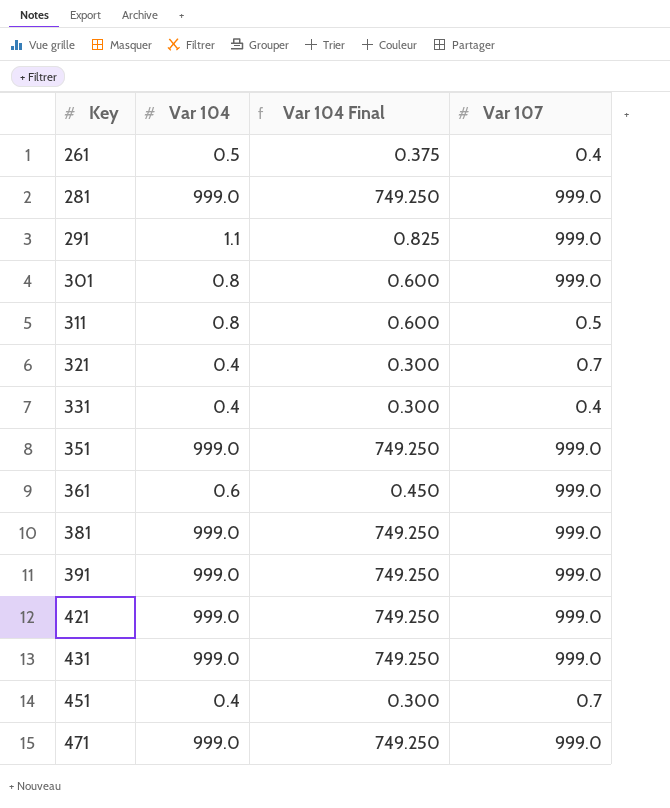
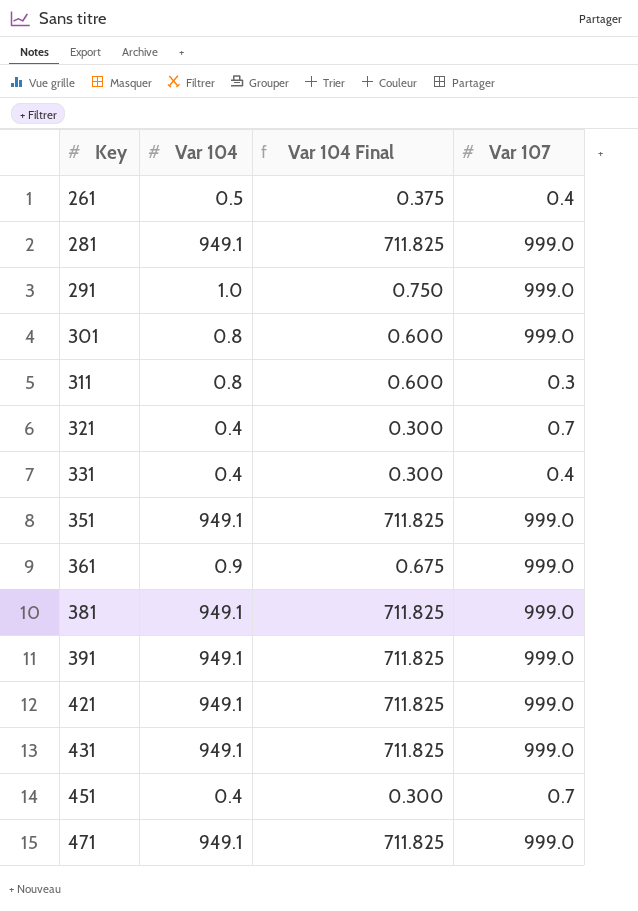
281 | Var 104: 999.0 -> 949.1
281 | Var 104 Final: 749.250 -> 711.825
291 | Var 104: 1.1 -> 1.0
291 | Var 104 Final: 0.825 -> 0.750
311 | Var 107: 0.5 -> 0.3
351 | Var 104: 999.0 -> 949.1
351 | Var 104 Final: 749.250 -> 711.825
361 | Var 104: 0.6 -> 0.9
361 | Var 104 Final: 0.450 -> 0.675
381 | Var 104: 999.0 -> 949.1
381 | Var 104 Final: 749.250 -> 711.825
391 | Var 104: 999.0 -> 949.1
391 | Var 104 Final: 749.250 -> 711.825
421 | Var 104: 999.0 -> 949.1
421 | Var 104 Final: 749.250 -> 711.825
431 | Var 104: 999.0 -> 949.1
431 | Var 104 Final: 749.250 -> 711.825
471 | Var 104: 999.0 -> 949.1
471 | Var 104 Final: 749.250 -> 711.825

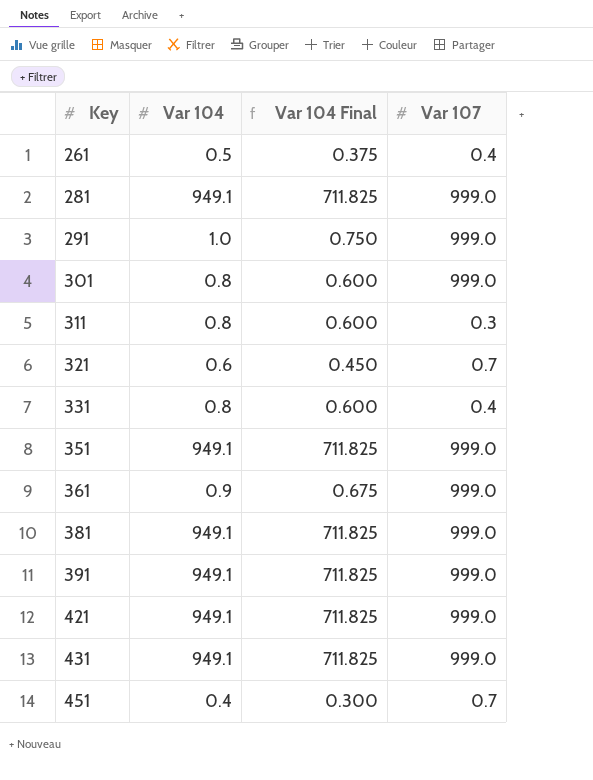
row 471: 949.1 | 711.825 | 999.0 -> none
321 | Var 104: 0.4 -> 0.6
321 | Var 104 Final: 0.300 -> 0.450
331 | Var 104: 0.4 -> 0.8
331 | Var 104 Final: 0.300 -> 0.600

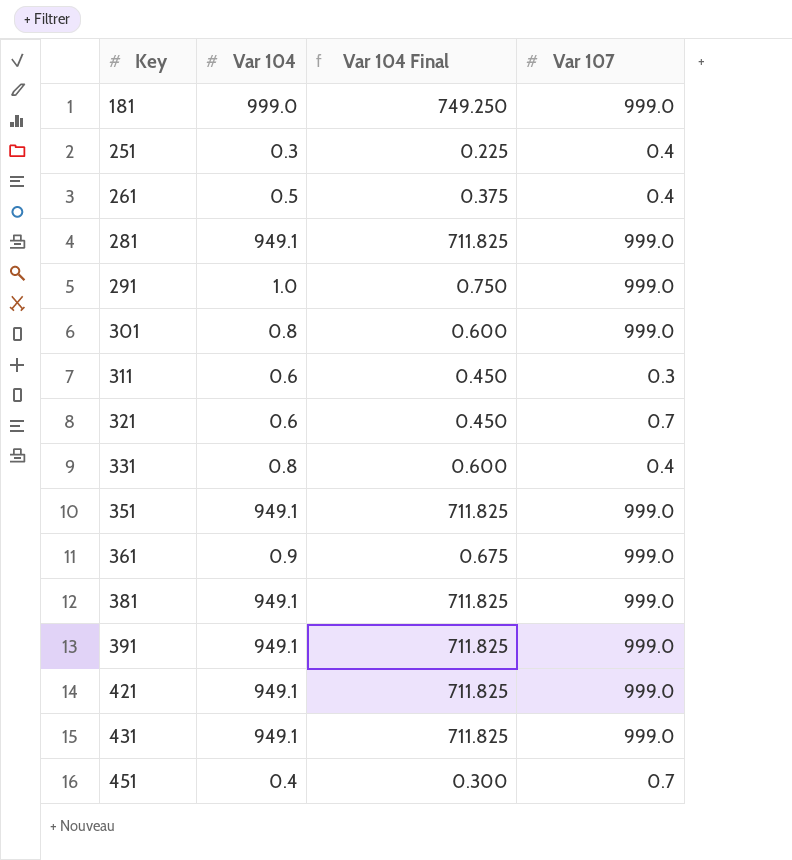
row 181: none -> 999.0 | 749.250 | 999.0
row 251: none -> 0.3 | 0.225 | 0.4
311 | Var 104: 0.8 -> 0.6
311 | Var 104 Final: 0.600 -> 0.450

